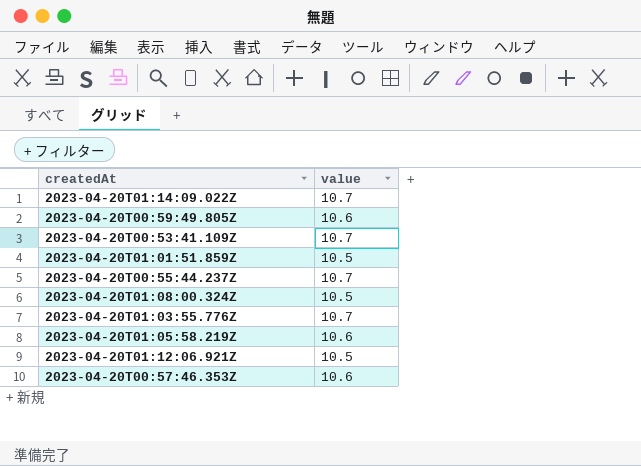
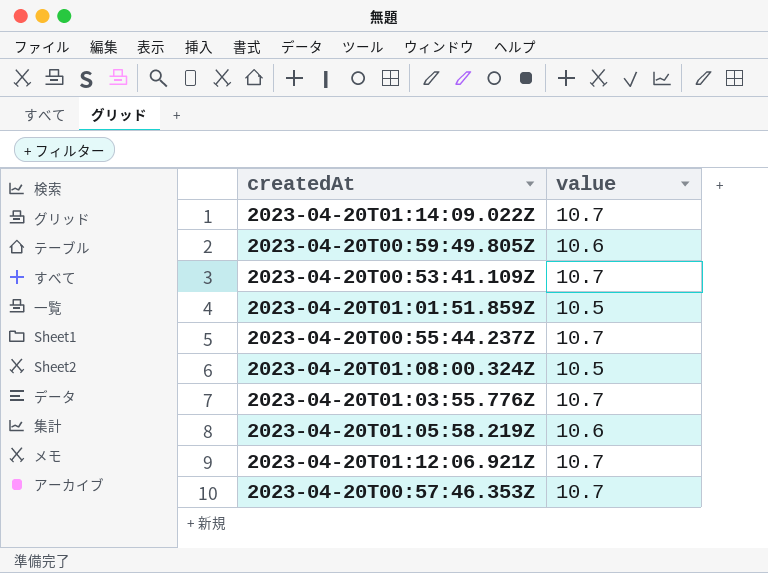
2023-04-20T01:12:06.921Z | value: 10.5 -> 10.7
2023-04-20T00:57:46.353Z | value: 10.6 -> 10.7

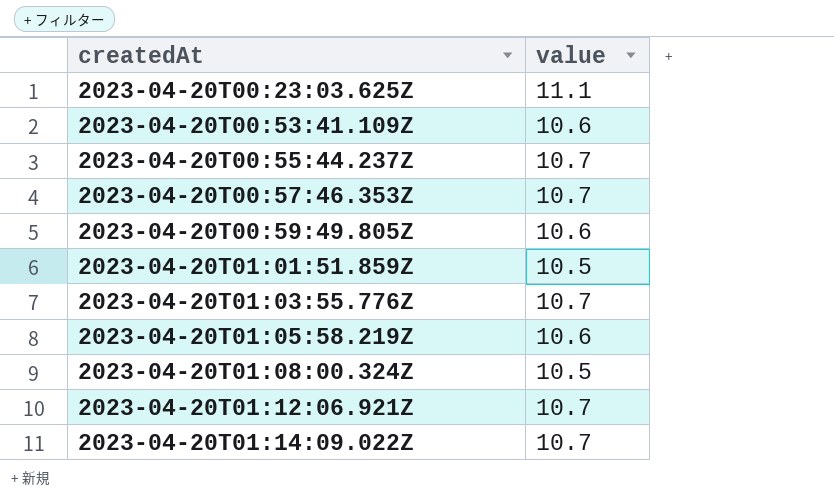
row order: none -> createdAt ascending
row 2023-04-20T00:23:03.625Z: none -> 11.1
2023-04-20T00:53:41.109Z | value: 10.7 -> 10.6

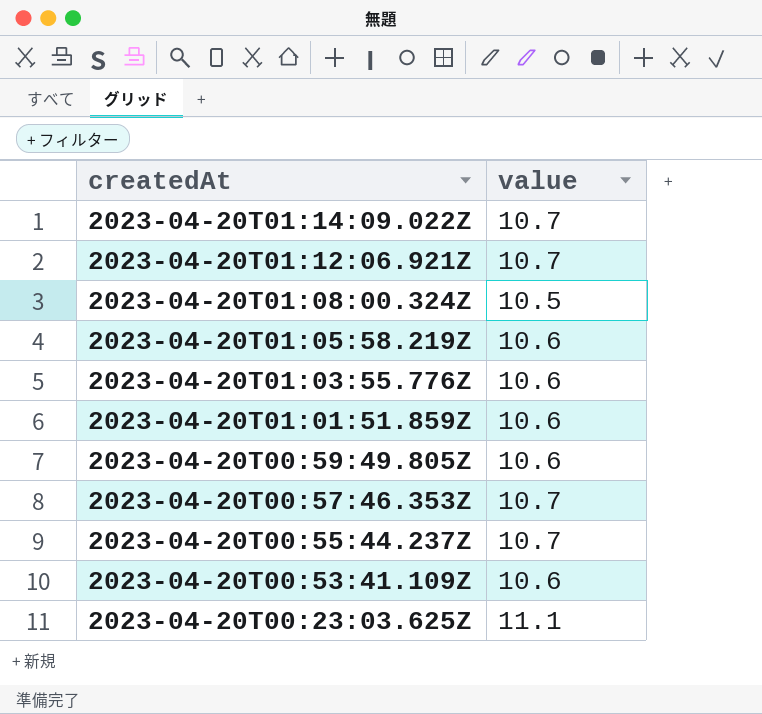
row order: createdAt ascending -> createdAt descending
2023-04-20T01:03:55.776Z | value: 10.7 -> 10.6
2023-04-20T01:01:51.859Z | value: 10.5 -> 10.6

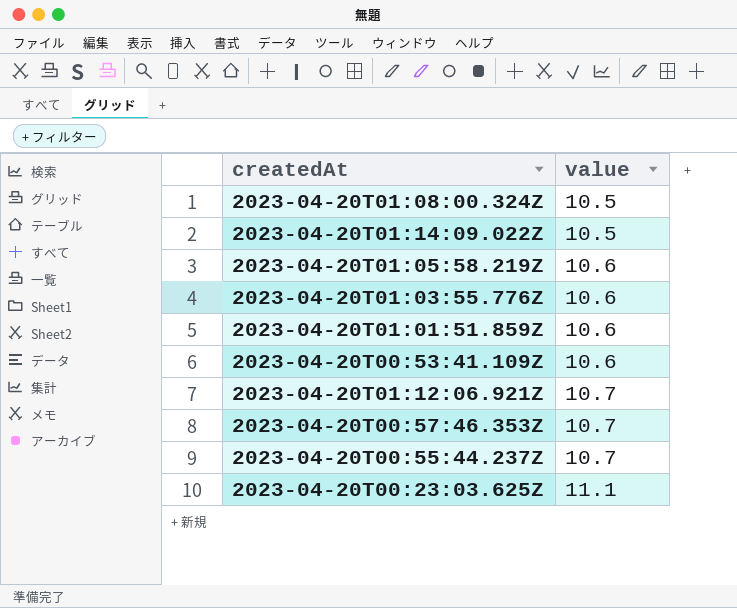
row order: createdAt descending -> value ascending
row 2023-04-20T00:59:49.805Z: 10.6 -> none
2023-04-20T01:14:09.022Z | value: 10.7 -> 10.5

